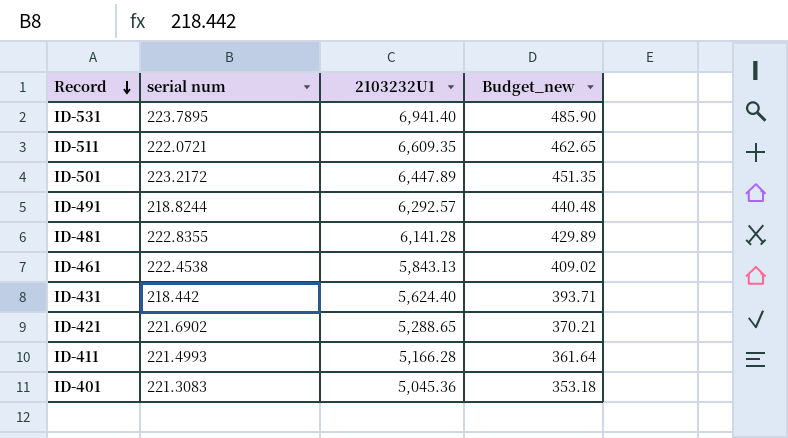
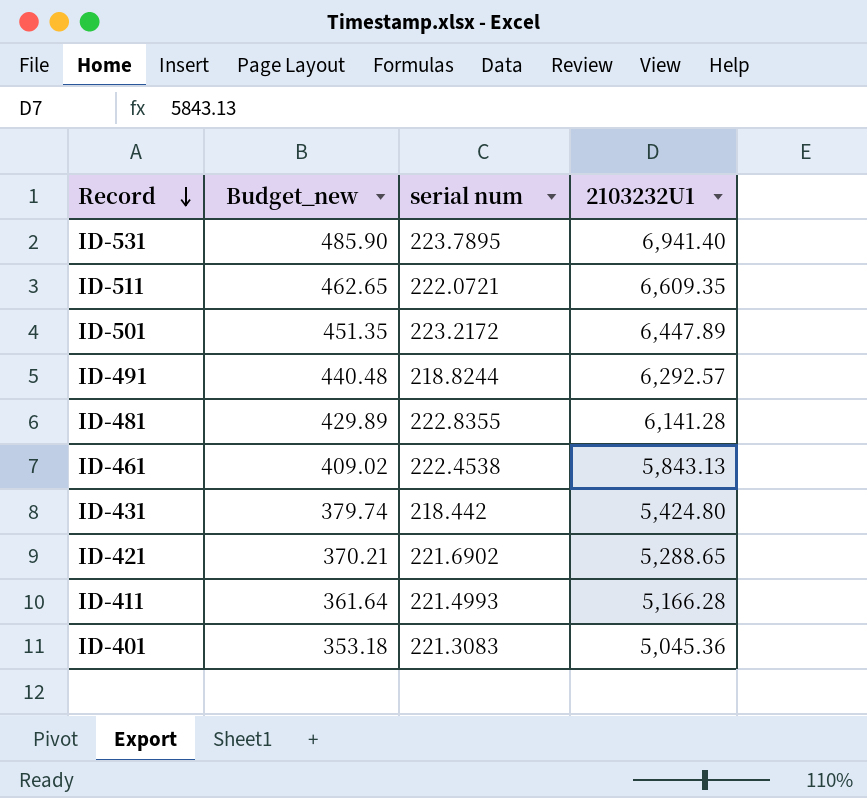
column Budget_new | position: 4 -> 2
ID-431 | Budget_new: 393.71 -> 379.74
ID-431 | 2103232U1: 5,624.40 -> 5,424.80

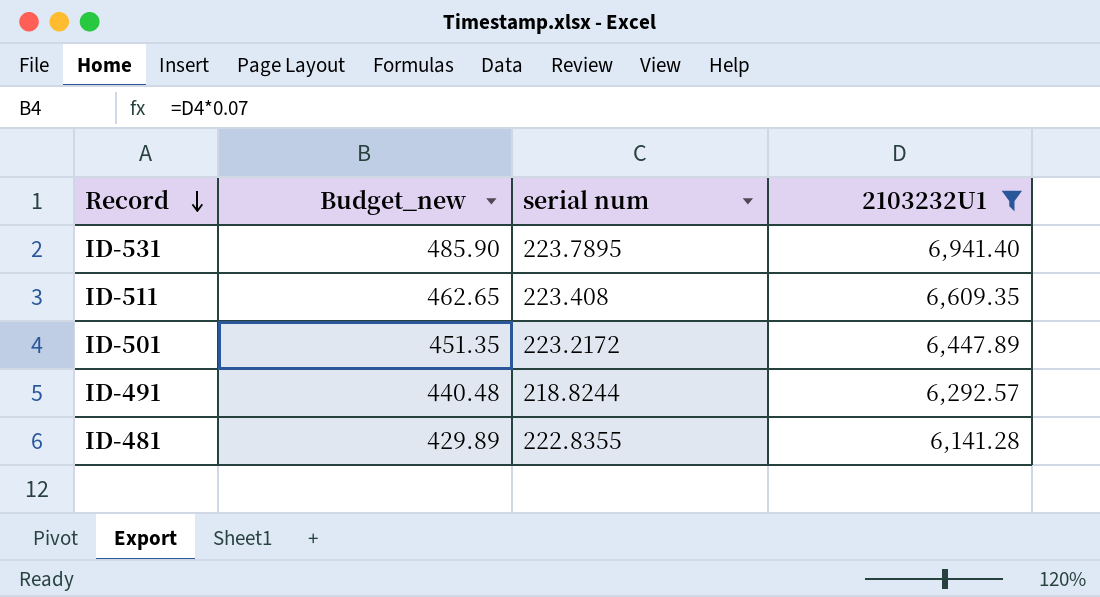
filter: none -> 2103232U1 >= 6,141.28
ID-511 | serial num: 222.0721 -> 223.408

